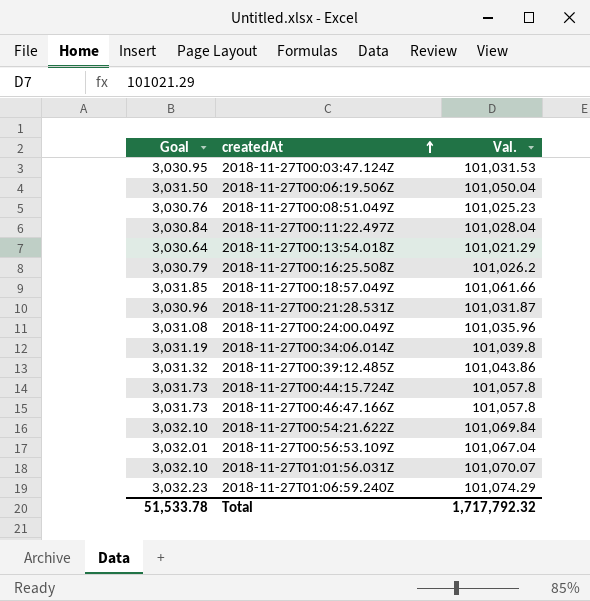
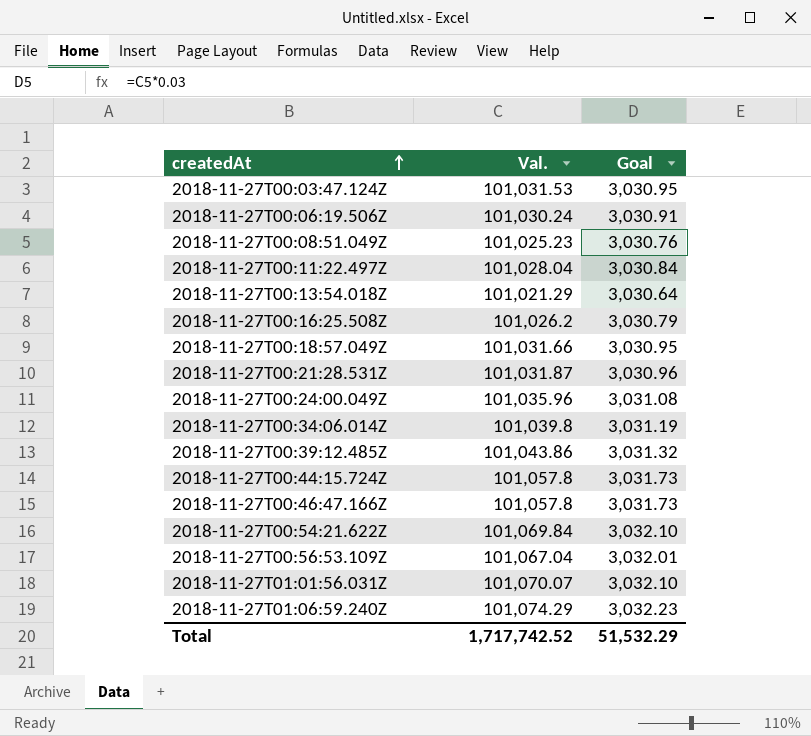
column Goal | position: 1 -> 3
2018-11-27T00:06:19.506Z | Val.: 101,050.04 -> 101,030.24
2018-11-27T00:06:19.506Z | Goal: 3,031.50 -> 3,030.91
2018-11-27T00:18:57.049Z | Val.: 101,061.66 -> 101,031.66
2018-11-27T00:18:57.049Z | Goal: 3,031.85 -> 3,030.95
Total | Val.: 1,717,792.32 -> 1,717,742.52
Total | Goal: 51,533.78 -> 51,532.29

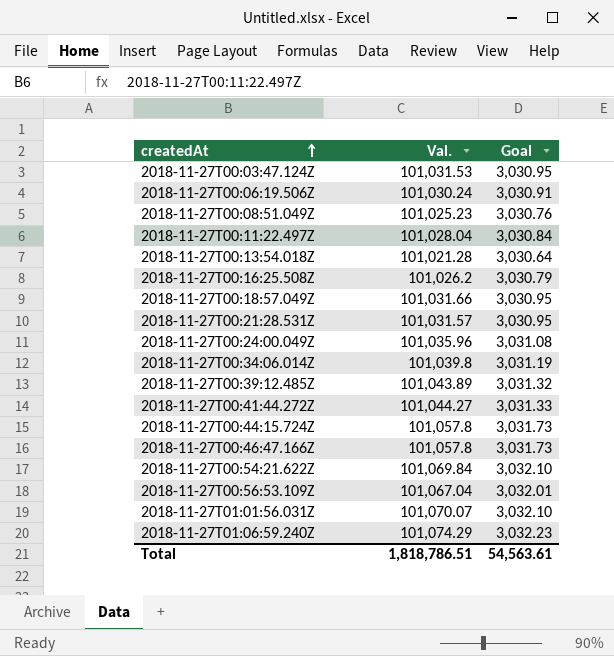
2018-11-27T00:13:54.018Z | Val.: 101,021.29 -> 101,021.28
2018-11-27T00:21:28.531Z | Val.: 101,031.87 -> 101,031.57
2018-11-27T00:21:28.531Z | Goal: 3,030.96 -> 3,030.95
2018-11-27T00:39:12.485Z | Val.: 101,043.86 -> 101,043.89
row 2018-11-27T00:41:44.272Z: none -> 101,044.27 | 3,031.33
Total | Val.: 1,717,742.52 -> 1,818,786.51
Total | Goal: 51,532.29 -> 54,563.61

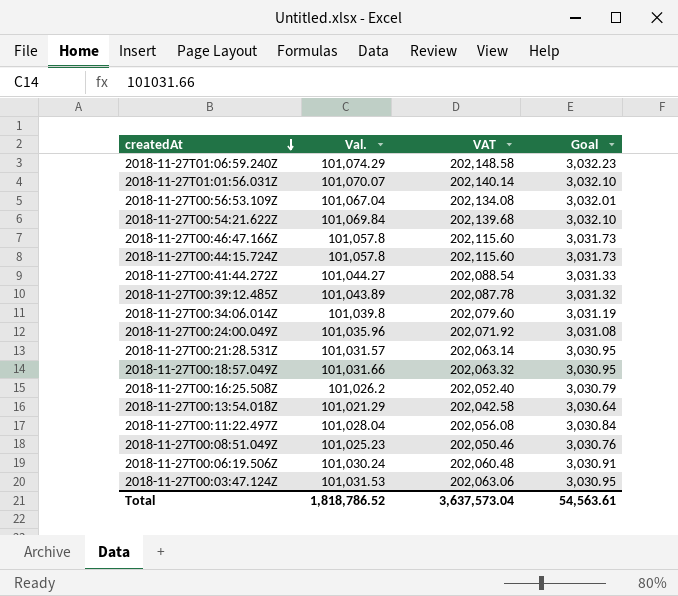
row order: createdAt ascending -> createdAt descending
column VAT | formula: none -> [Val.] * 2
2018-11-27T00:13:54.018Z | Val.: 101,021.28 -> 101,021.29
Total | Val.: 1,818,786.51 -> 1,818,786.52

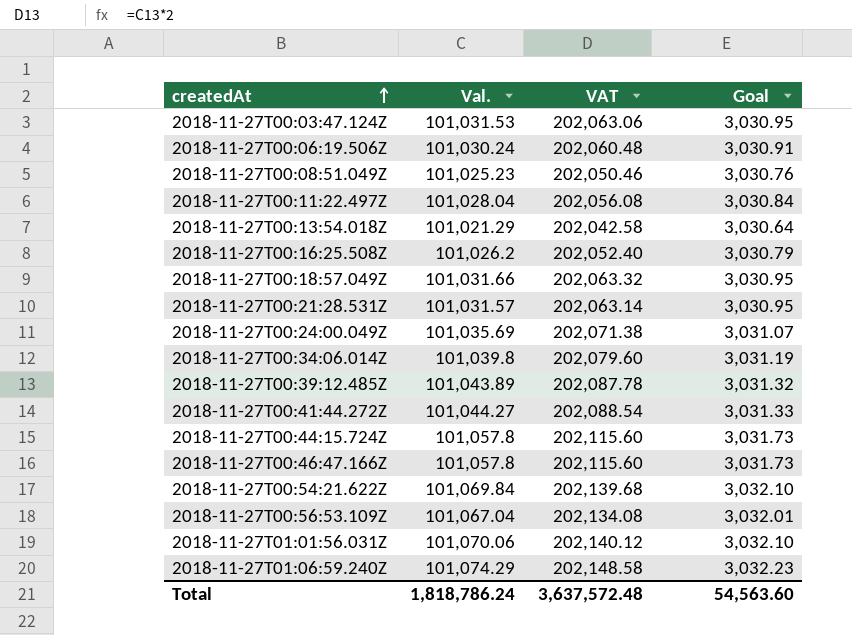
row order: createdAt descending -> createdAt ascending
2018-11-27T00:24:00.049Z | Val.: 101,035.96 -> 101,035.69
2018-11-27T00:24:00.049Z | VAT: 202,071.92 -> 202,071.38
2018-11-27T00:24:00.049Z | Goal: 3,031.08 -> 3,031.07
2018-11-27T01:01:56.031Z | Val.: 101,070.07 -> 101,070.06
2018-11-27T01:01:56.031Z | VAT: 202,140.14 -> 202,140.12
Total | Val.: 1,818,786.52 -> 1,818,786.24
Total | VAT: 3,637,573.04 -> 3,637,572.48
Total | Goal: 54,563.61 -> 54,563.60

